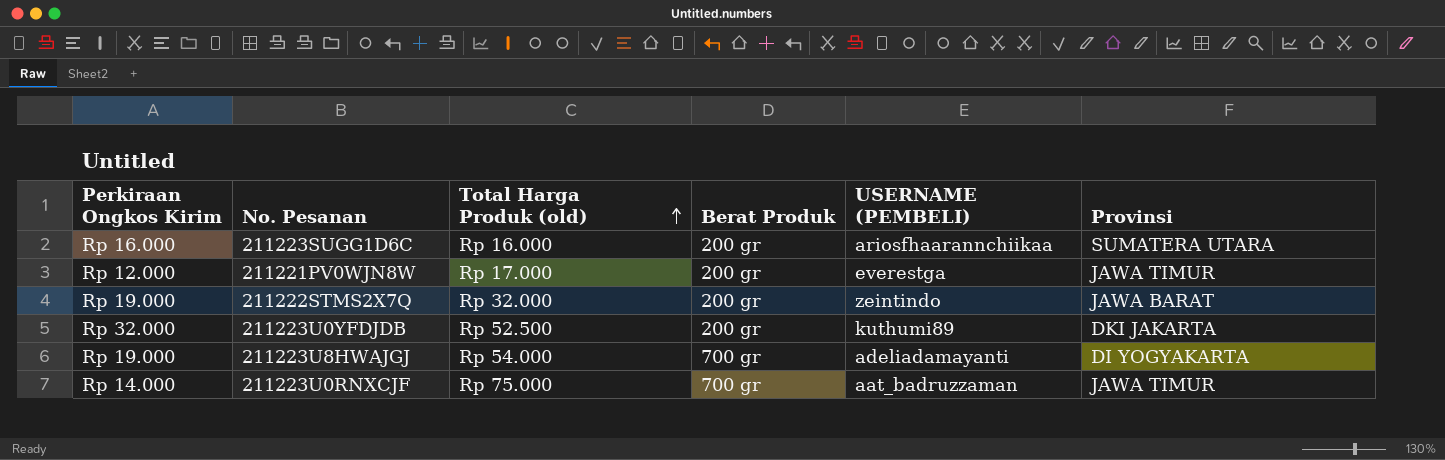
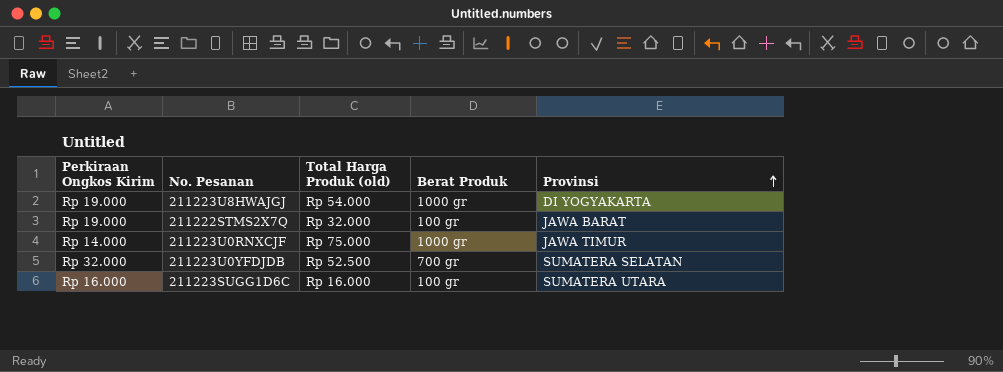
row order: Total Harga Produk (old) ascending -> Provinsi ascending
column USERNAME (PEMBELI) | position: 5 -> none
row 211221PV0WJN8W: Rp 12.000 | Rp 17.000 | 200 gr | everestga | JAWA TIMUR -> none
211223U8HWAJGJ | Berat Produk: 700 gr -> 1000 gr
211222STMS2X7Q | Berat Produk: 200 gr -> 100 gr
211223U0RNXCJF | Berat Produk: 700 gr -> 1000 gr
211223U0YFDJDB | Berat Produk: 200 gr -> 700 gr
211223U0YFDJDB | Provinsi: DKI JAKARTA -> SUMATERA SELATAN
211223SUGG1D6C | Berat Produk: 200 gr -> 100 gr

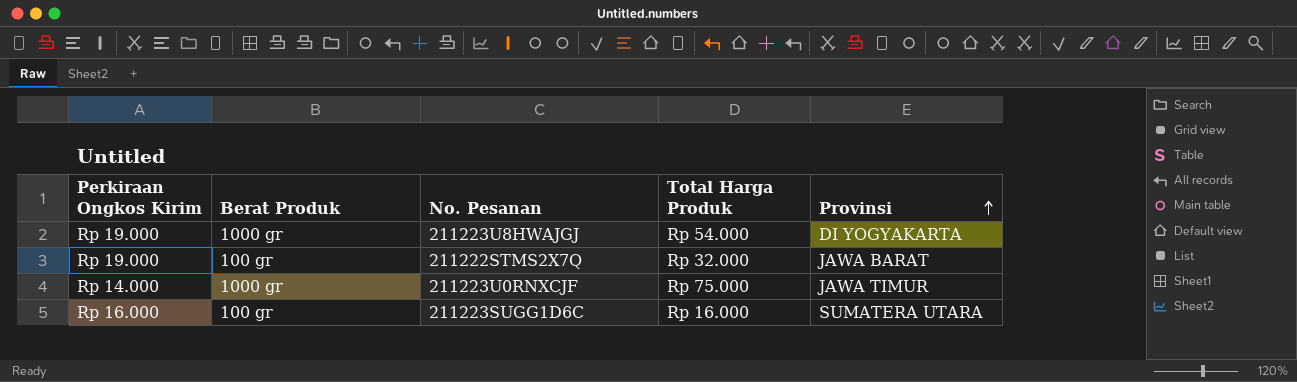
column Berat Produk | position: 4 -> 2
column name: Total Harga Produk (old) -> Total Harga Produk
row 211223U0YFDJDB: Rp 32.000 | Rp 52.500 | 700 gr | SUMATERA SELATAN -> none

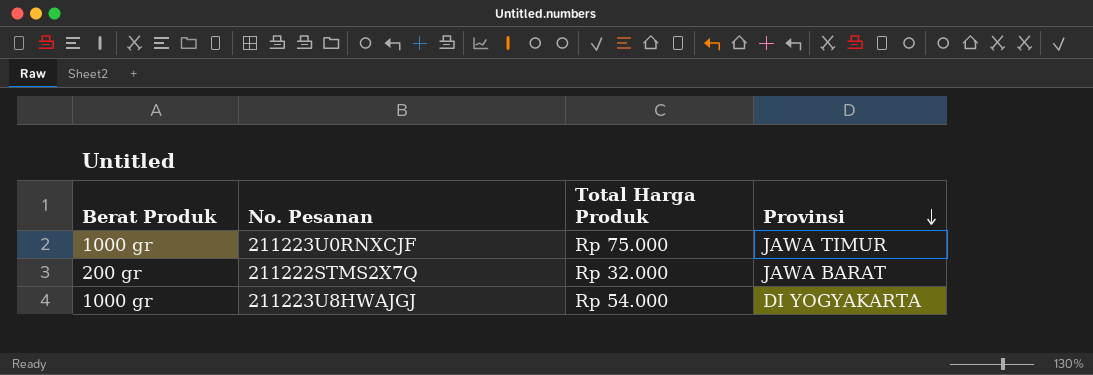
row order: Provinsi ascending -> Provinsi descending
column Perkiraan Ongkos Kirim | position: 1 -> none
row 211223SUGG1D6C: Rp 16.000 | 100 gr | Rp 16.000 | SUMATERA UTARA -> none
211222STMS2X7Q | Berat Produk: 100 gr -> 200 gr

